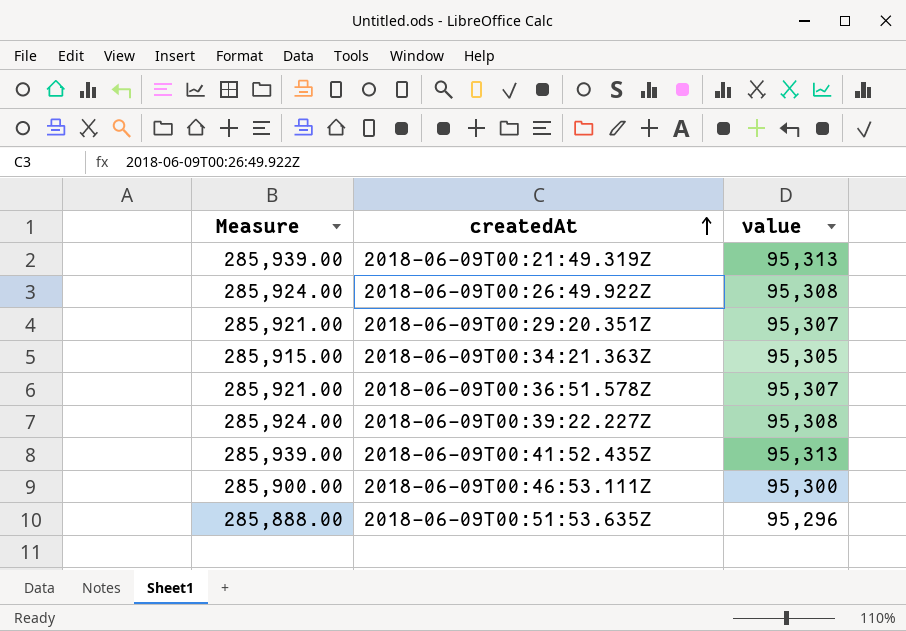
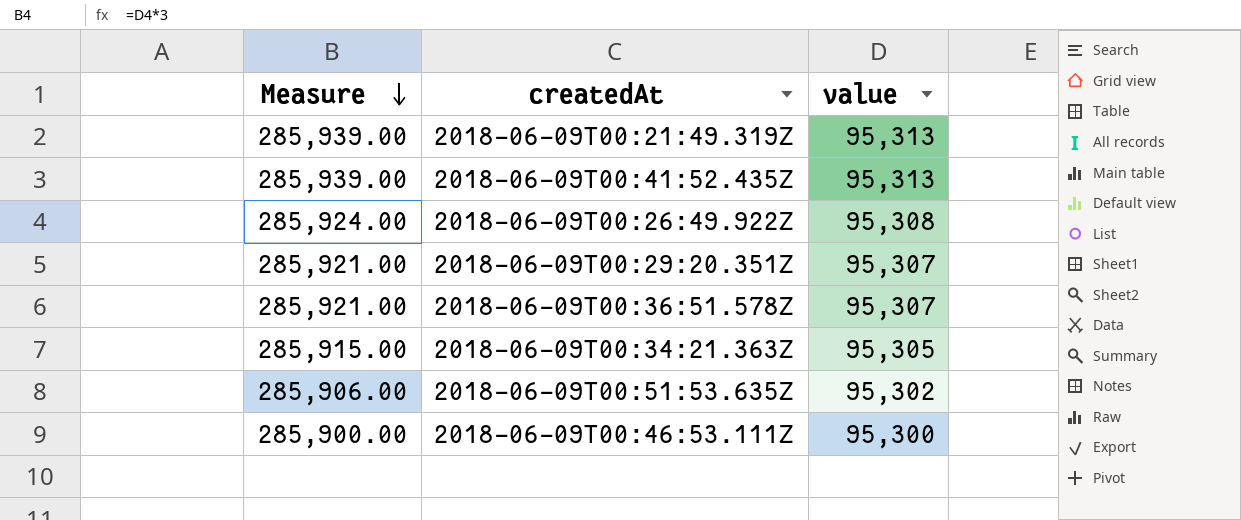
row order: createdAt ascending -> Measure descending
row 2018-06-09T00:39:22.227Z: 285,924.00 | 95,308 -> none
2018-06-09T00:51:53.635Z | Measure: 285,888.00 -> 285,906.00
2018-06-09T00:51:53.635Z | value: 95,296 -> 95,302

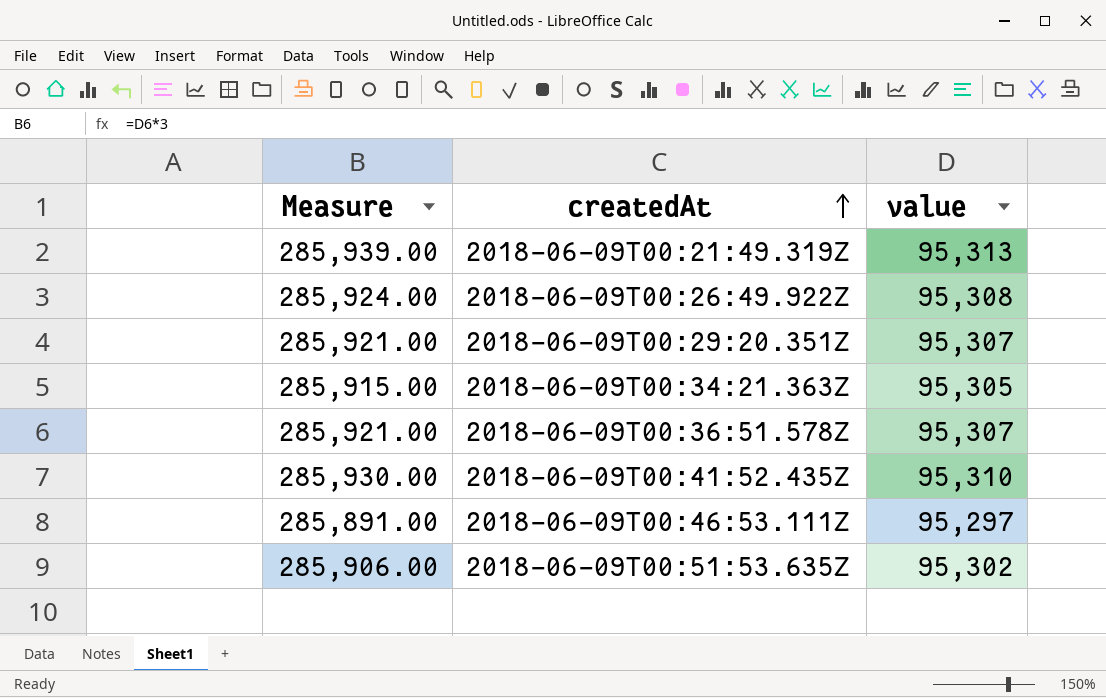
row order: Measure descending -> createdAt ascending
2018-06-09T00:41:52.435Z | Measure: 285,939.00 -> 285,930.00
2018-06-09T00:41:52.435Z | value: 95,313 -> 95,310
2018-06-09T00:46:53.111Z | Measure: 285,900.00 -> 285,891.00
2018-06-09T00:46:53.111Z | value: 95,300 -> 95,297

